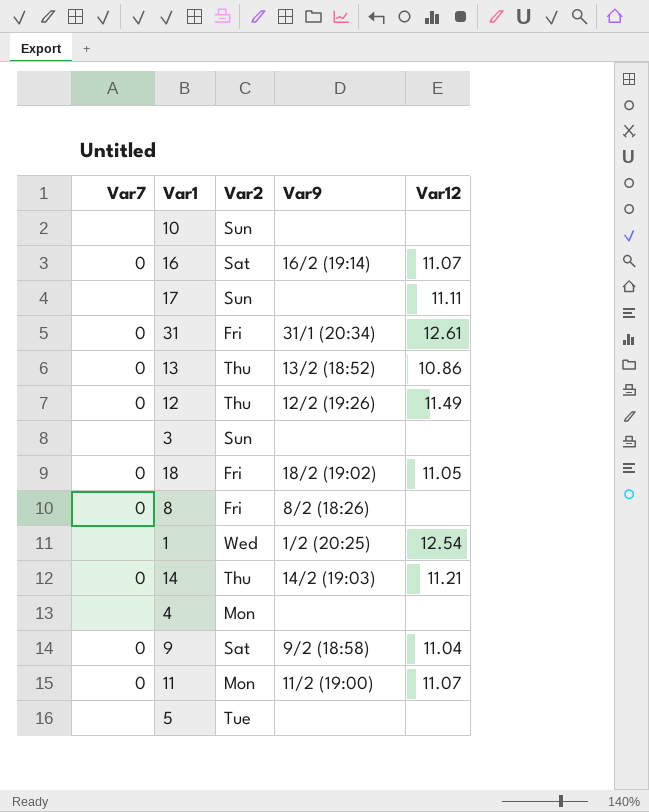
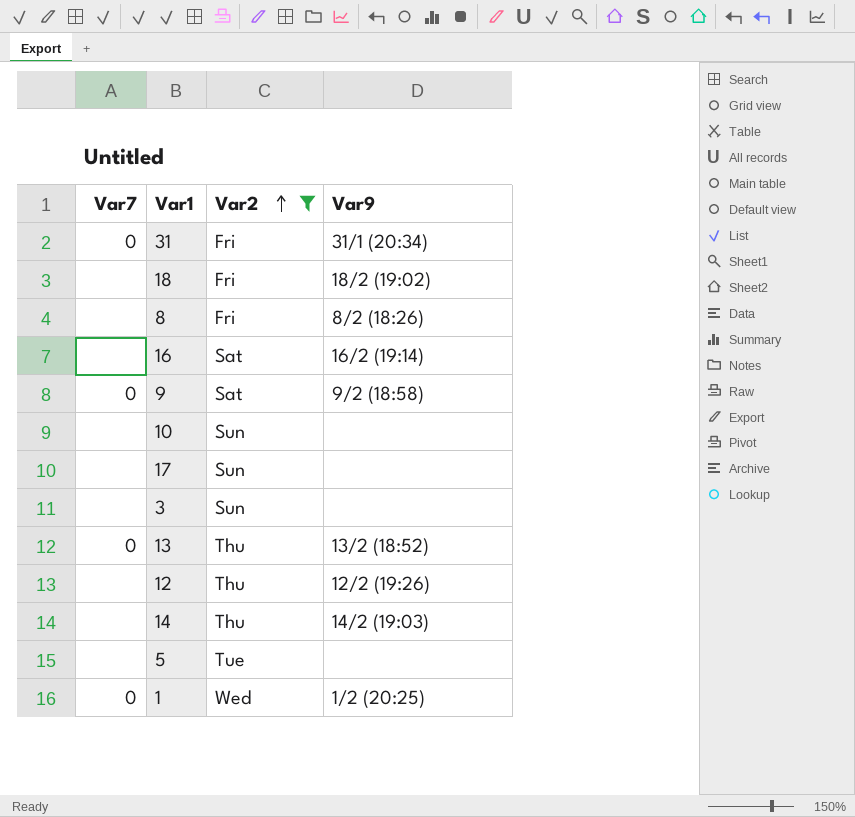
filter: none -> Var2 != Mon
row order: none -> Var2 ascending
column Var12 | position: 5 -> none
18 | Var7: 0 -> none
8 | Var7: 0 -> none
16 | Var7: 0 -> none
12 | Var7: 0 -> none
14 | Var7: 0 -> none
1 | Var7: none -> 0

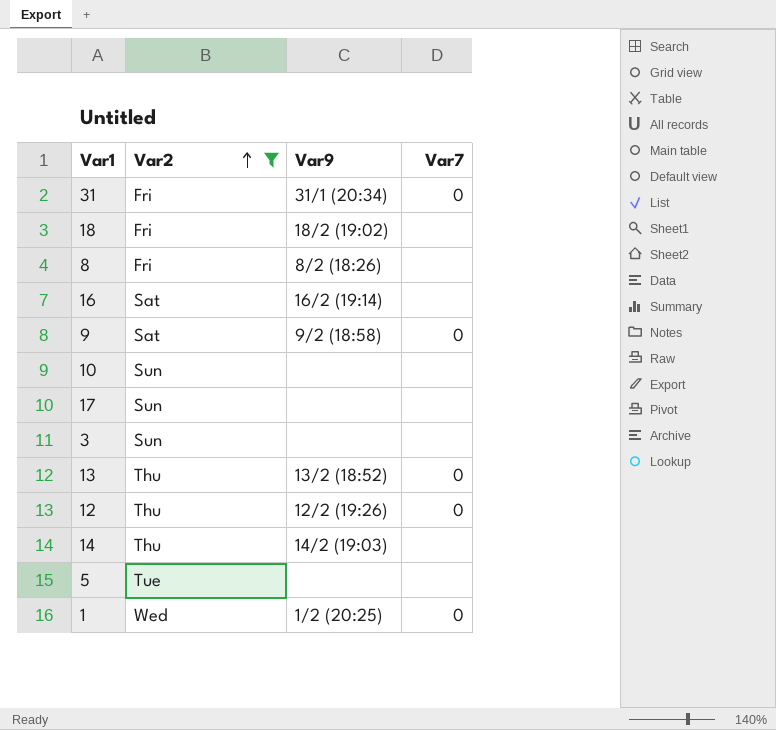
column Var7 | position: 1 -> 4
12 | Var7: none -> 0

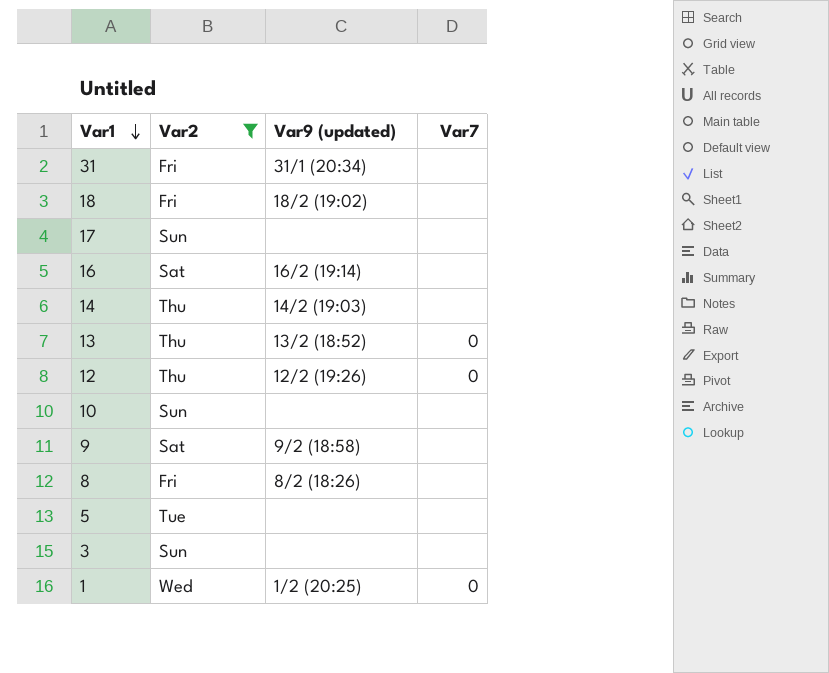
row order: Var2 ascending -> Var1 descending
column name: Var9 -> Var9 (updated)
31 | Var7: 0 -> none
9 | Var7: 0 -> none

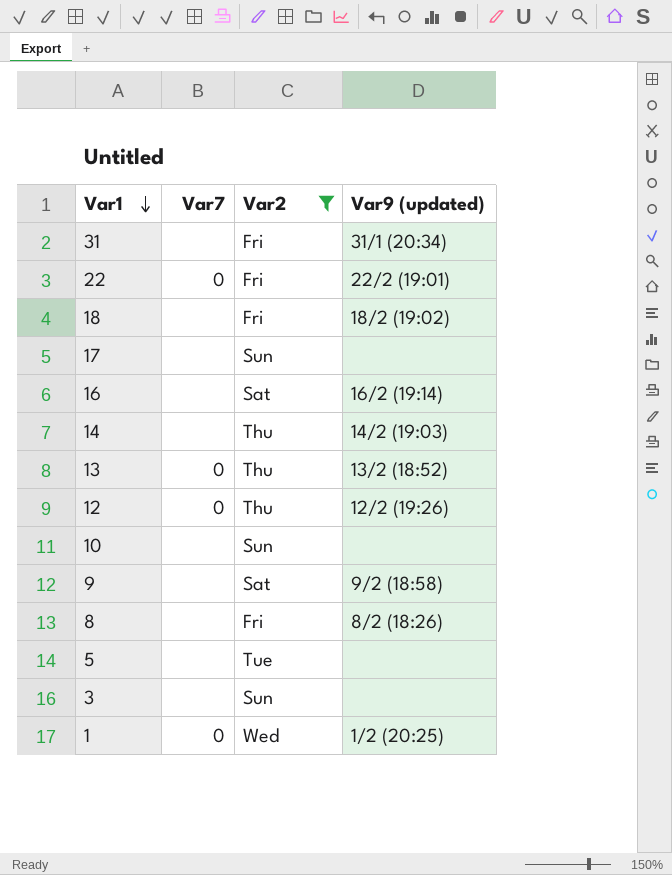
column Var7 | position: 4 -> 2
row 22: none -> 0 | Fri | 22/2 (19:01)

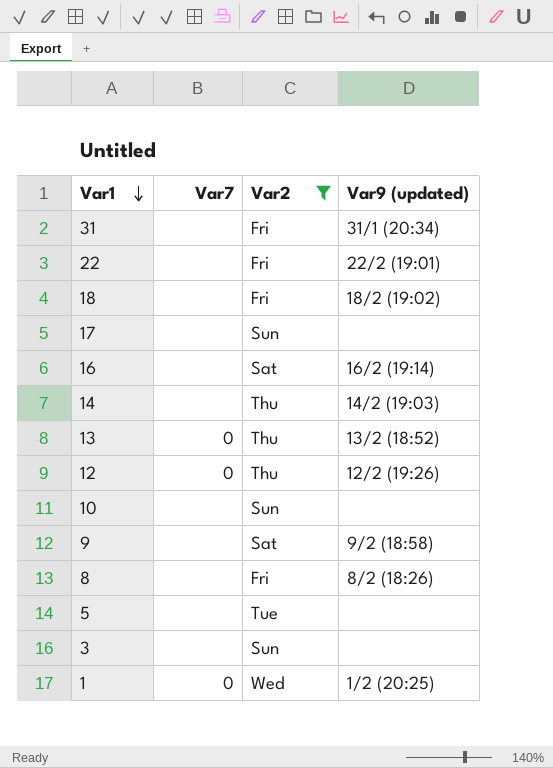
22 | Var7: 0 -> none

